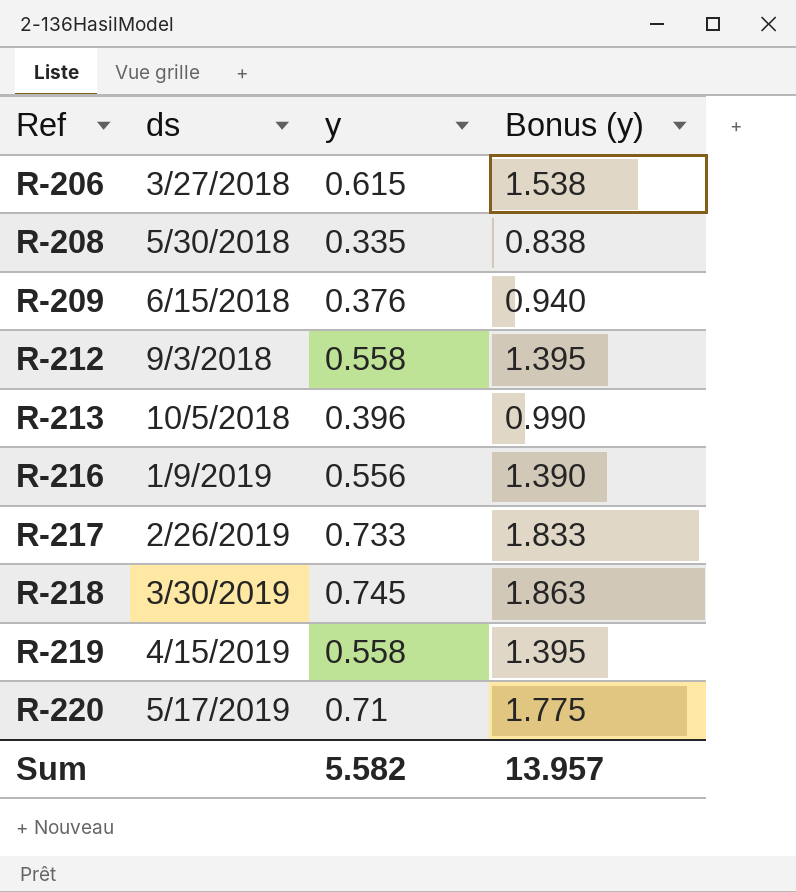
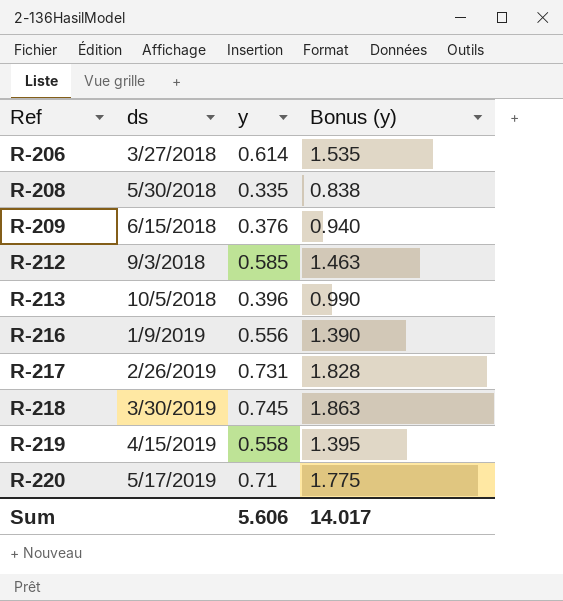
R-206 | y: 0.615 -> 0.614
R-206 | Bonus (y): 1.538 -> 1.535
R-212 | y: 0.558 -> 0.585
R-212 | Bonus (y): 1.395 -> 1.463
R-217 | y: 0.733 -> 0.731
R-217 | Bonus (y): 1.833 -> 1.828
Sum | y: 5.582 -> 5.606
Sum | Bonus (y): 13.957 -> 14.017

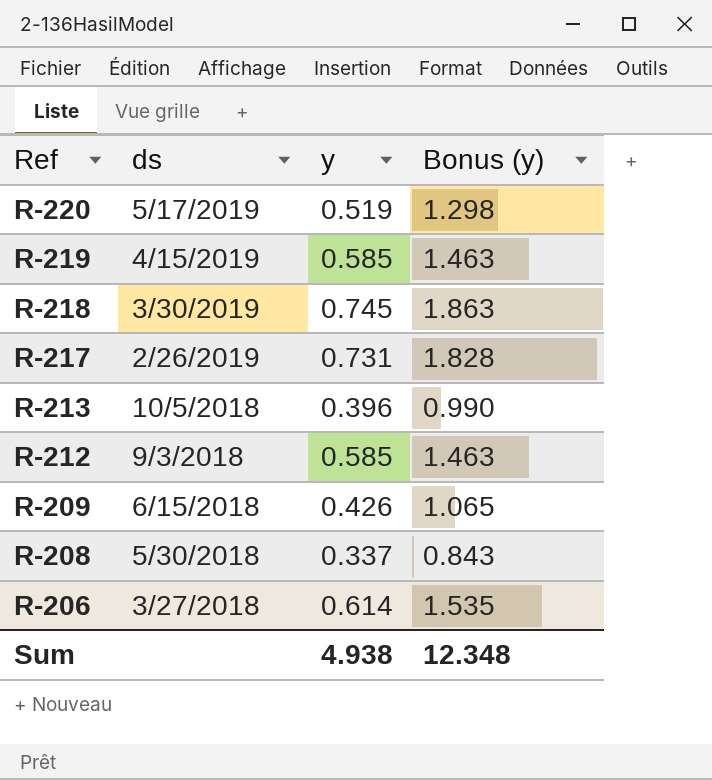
row order: Ref ascending -> Ref descending
row R-216: 1/9/2019 | 0.556 | 1.390 -> none
R-220 | y: 0.71 -> 0.519
R-220 | Bonus (y): 1.775 -> 1.298
R-219 | y: 0.558 -> 0.585
R-219 | Bonus (y): 1.395 -> 1.463
R-209 | y: 0.376 -> 0.426
R-209 | Bonus (y): 0.940 -> 1.065
R-208 | y: 0.335 -> 0.337
R-208 | Bonus (y): 0.838 -> 0.843
Sum | y: 5.606 -> 4.938
Sum | Bonus (y): 14.017 -> 12.348

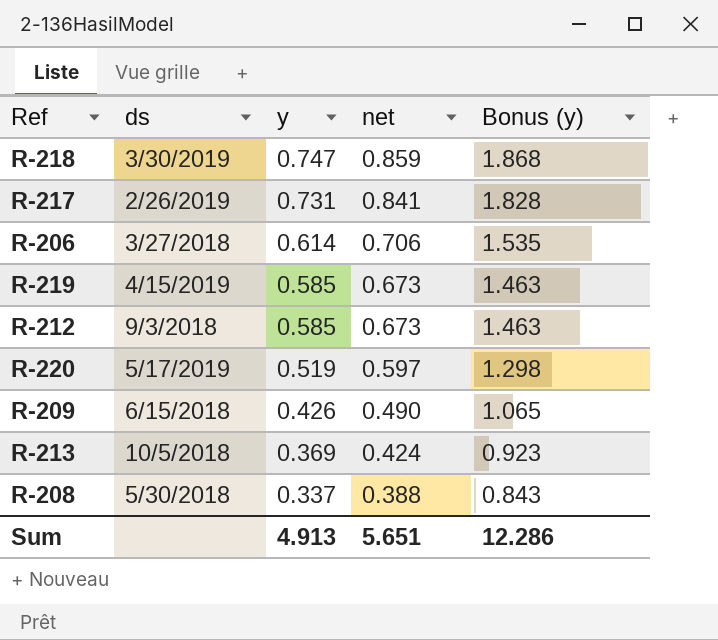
row order: Ref descending -> y descending
column net | formula: none -> [y] * 1.15
R-218 | y: 0.745 -> 0.747
R-218 | Bonus (y): 1.863 -> 1.868
R-213 | y: 0.396 -> 0.369
R-213 | Bonus (y): 0.990 -> 0.923
Sum | y: 4.938 -> 4.913
Sum | Bonus (y): 12.348 -> 12.286

